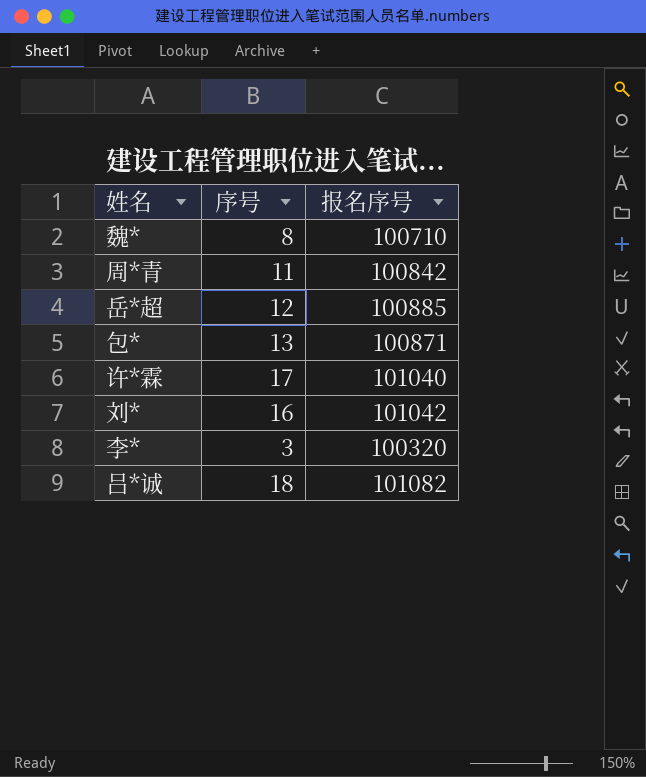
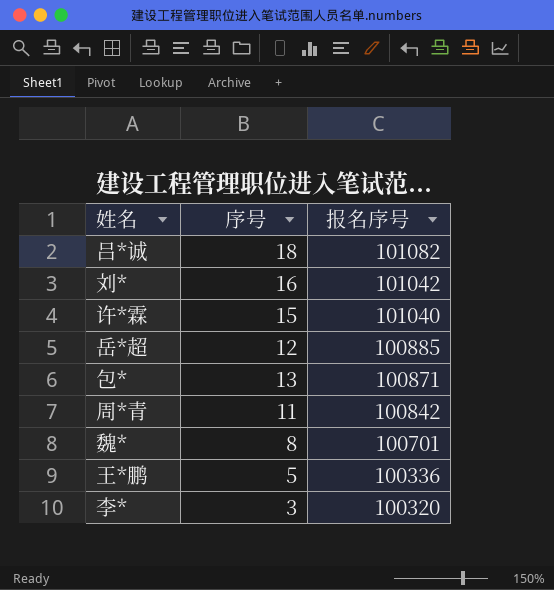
row order: none -> 报名序号 descending
许*霖 | 序号: 17 -> 15
魏* | 报名序号: 100710 -> 100701
row 王*鹏: none -> 5 | 100336

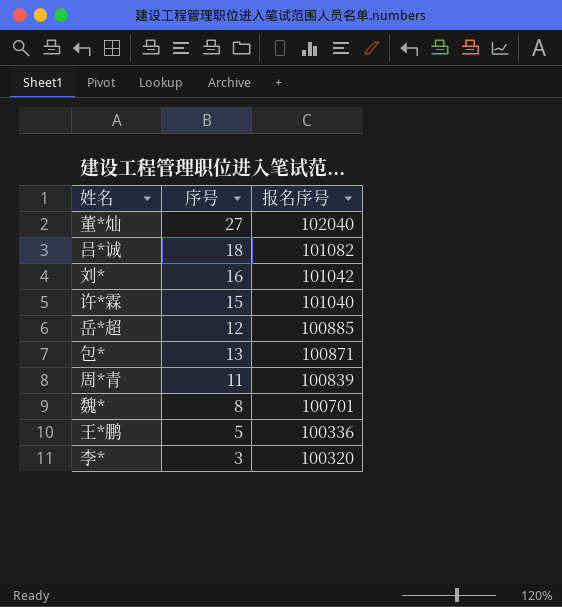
row 董*灿: none -> 27 | 102040
周*青 | 报名序号: 100842 -> 100839

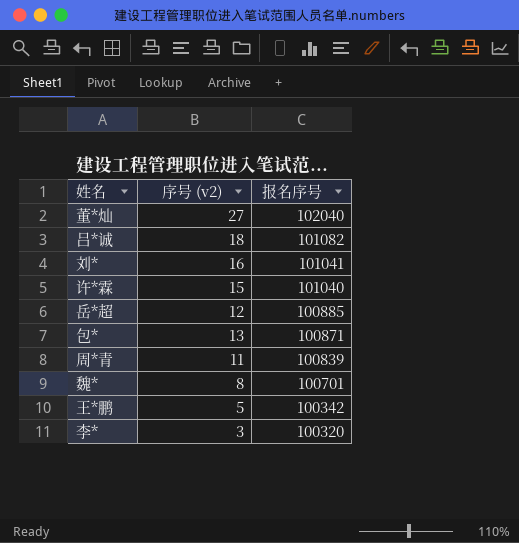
column name: 序号 -> 序号 (v2)
刘* | 报名序号: 101042 -> 101041
王*鹏 | 报名序号: 100336 -> 100342

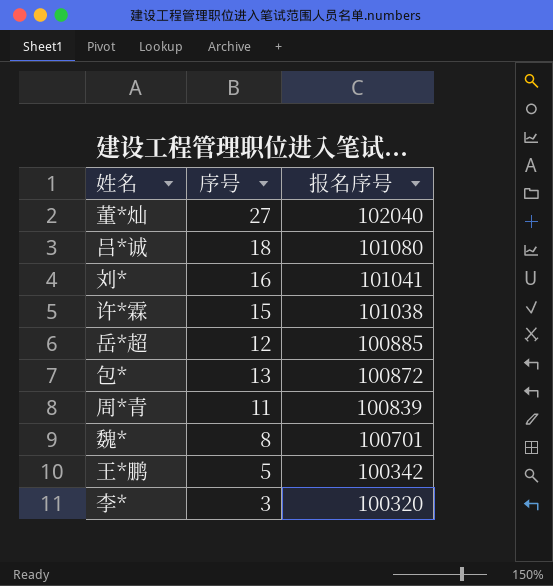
column name: 序号 (v2) -> 序号
吕*诚 | 报名序号: 101082 -> 101080
许*霖 | 报名序号: 101040 -> 101038
包* | 报名序号: 100871 -> 100872

